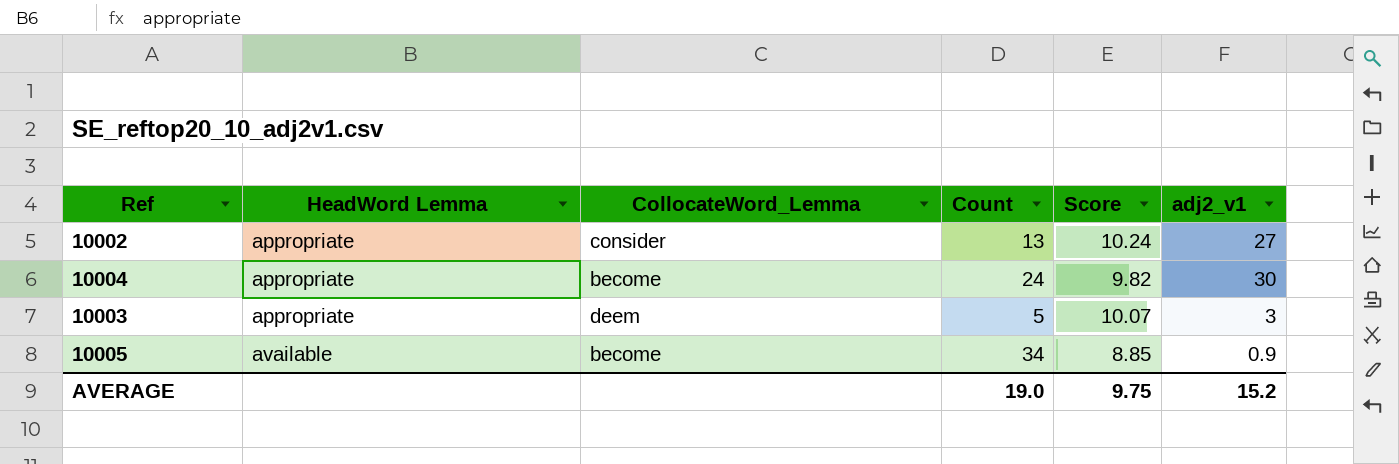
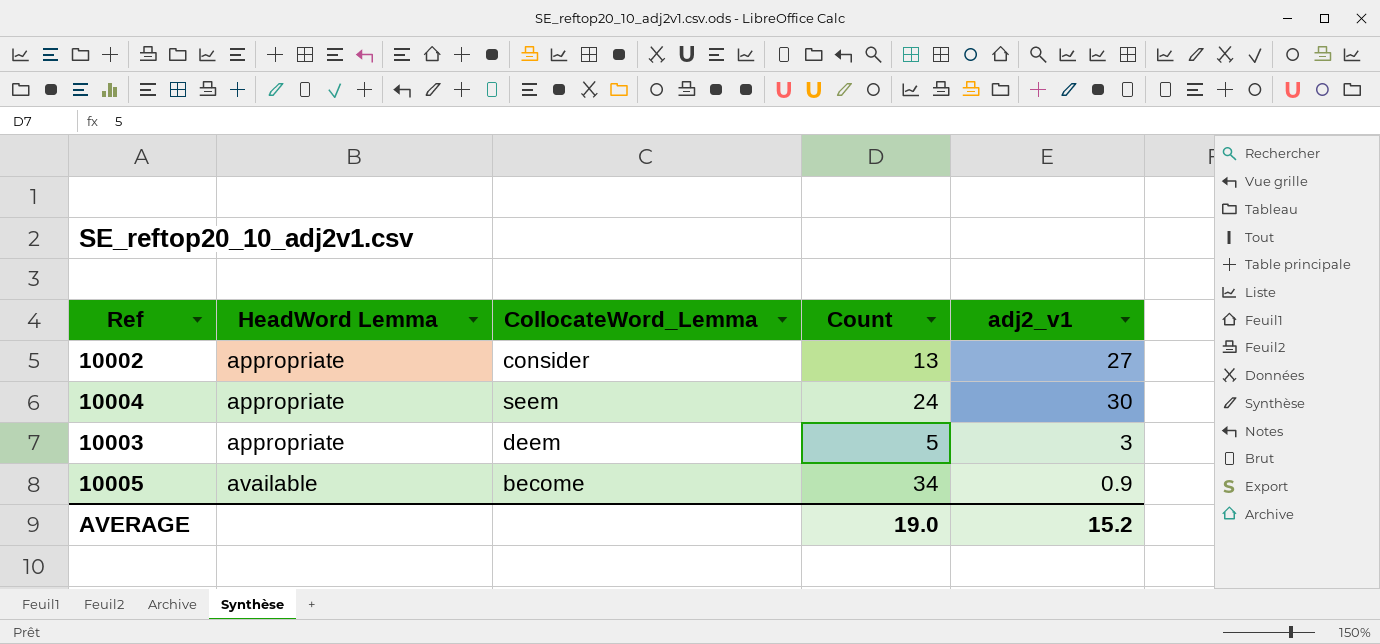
column Score | position: 5 -> none
10004 | CollocateWord_Lemma: become -> seem

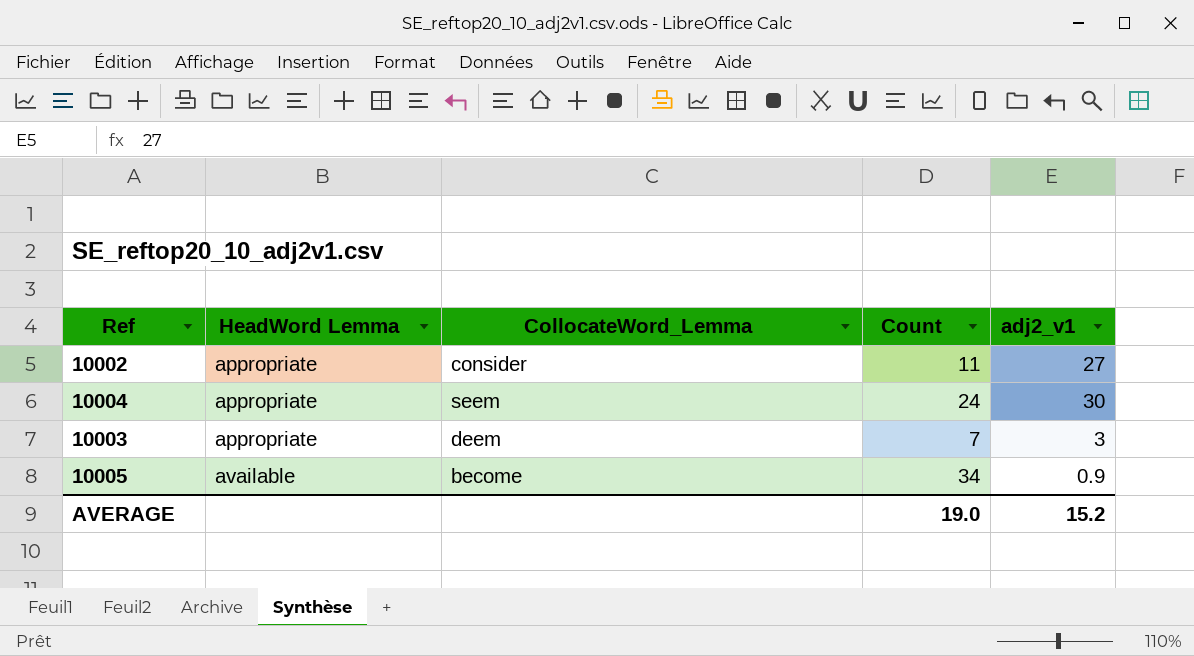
10002 | Count: 13 -> 11
10003 | Count: 5 -> 7

